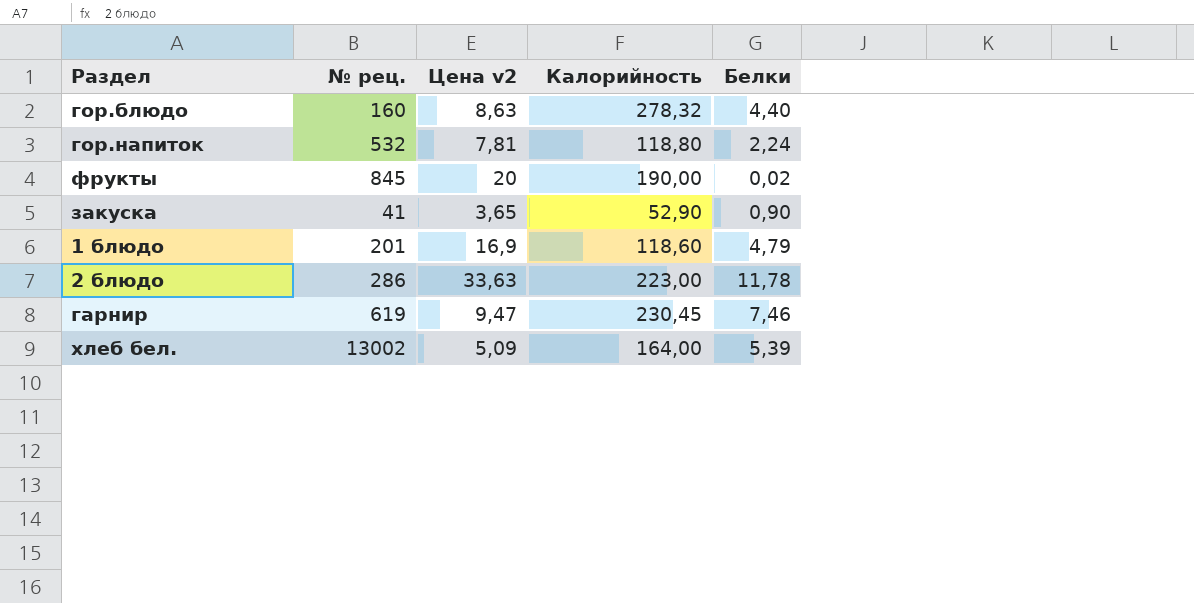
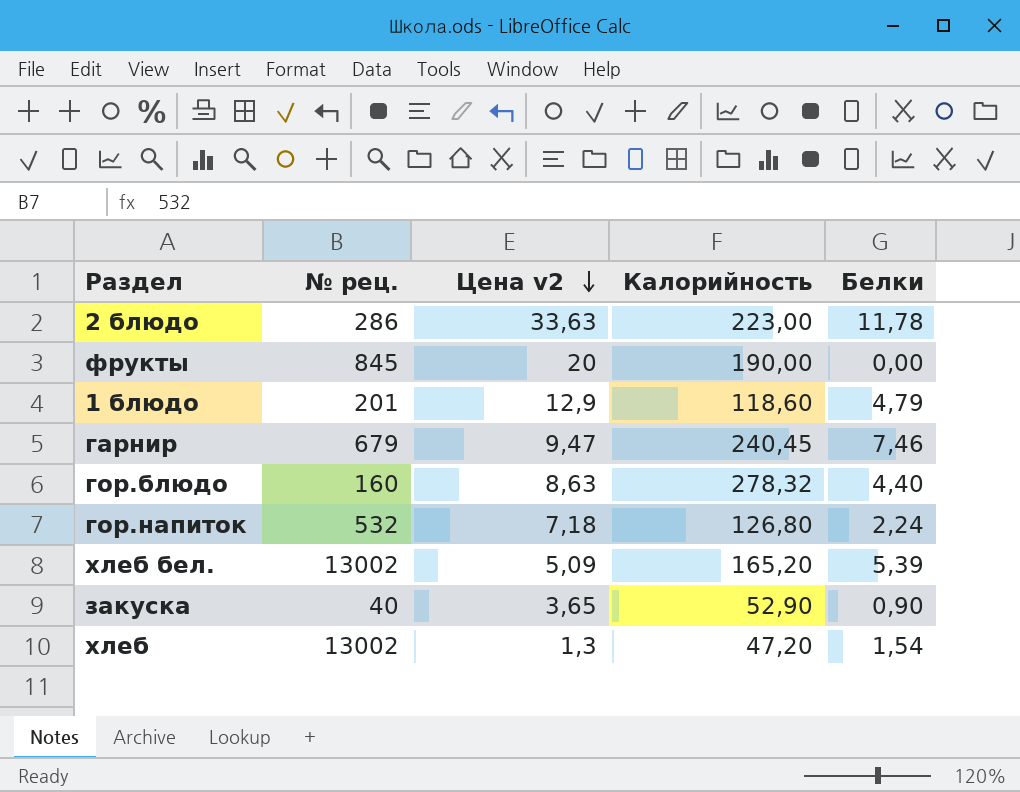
row order: none -> Цена v2 descending
фрукты | Белки: 0,02 -> 0,00
1 блюдо | Цена v2: 16,9 -> 12,9
гарнир | № рец.: 619 -> 679
гарнир | Калорийность: 230,45 -> 240,45
гор.напиток | Цена v2: 7,81 -> 7,18
гор.напиток | Калорийность: 118,80 -> 126,80
хлеб бел. | Калорийность: 164,00 -> 165,20
закуска | № рец.: 41 -> 40
row хлеб: none -> 13002 | 1,3 | 47,20 | 1,54

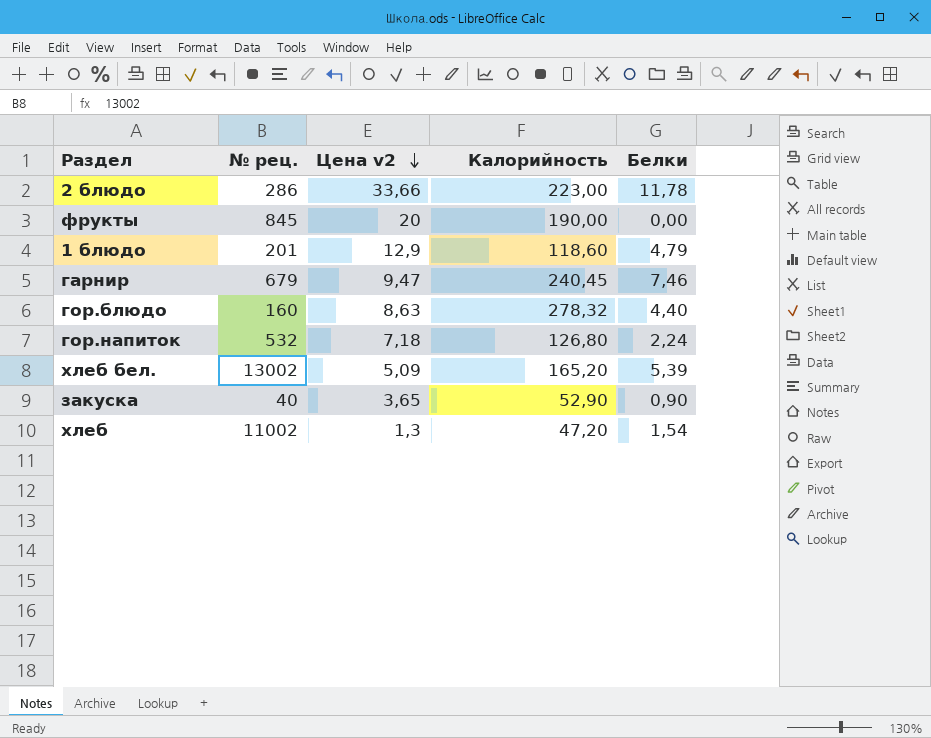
2 блюдо | Цена v2: 33,63 -> 33,66
хлеб | № рец.: 13002 -> 11002

